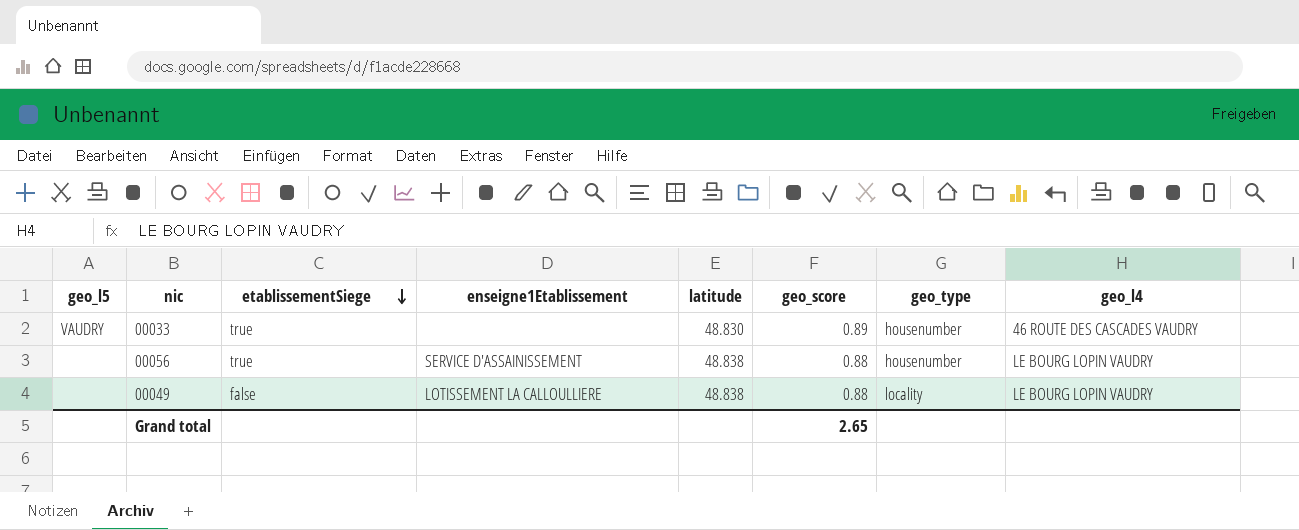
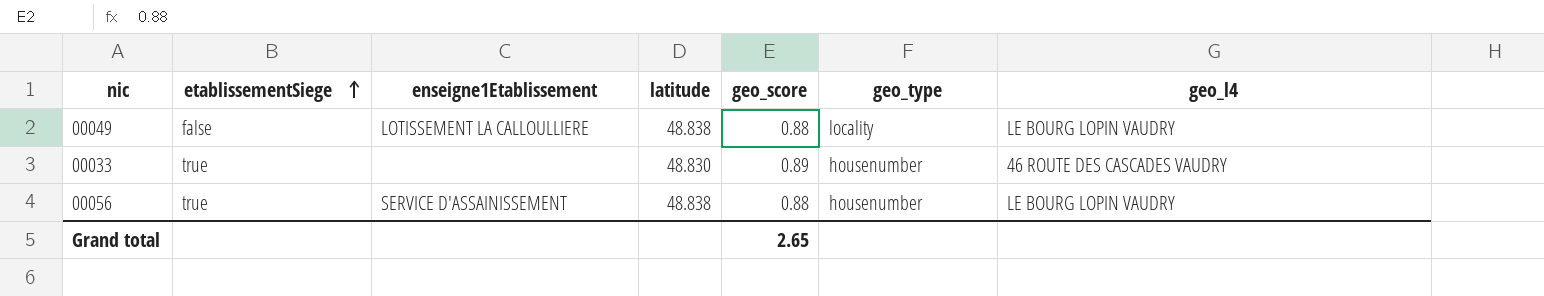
row order: etablissementSiege descending -> etablissementSiege ascending
column geo_l5 | position: 1 -> none

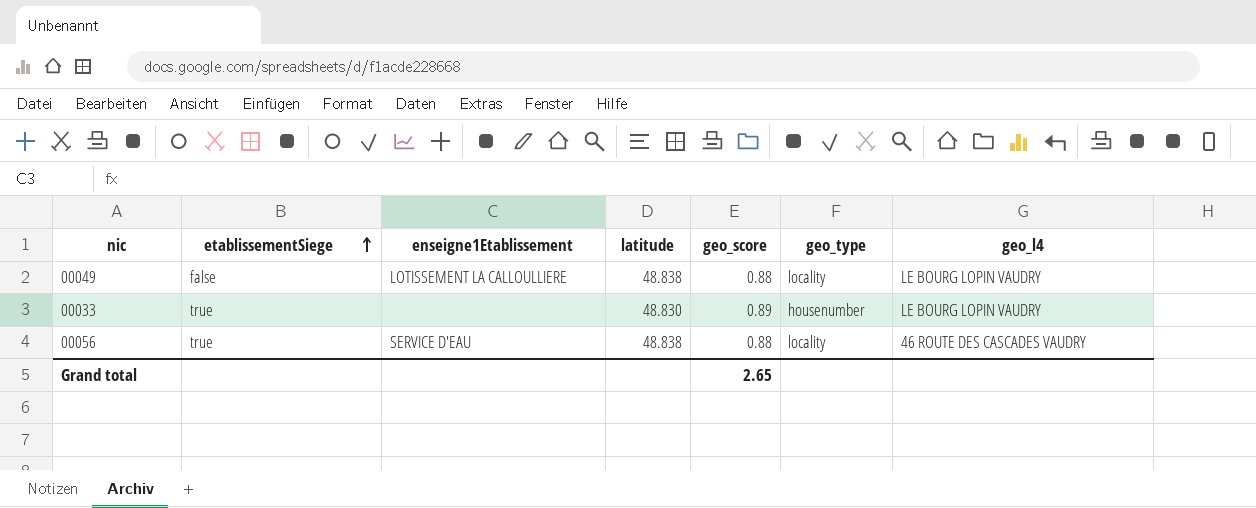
00033 | geo_l4: 46 ROUTE DES CASCADES VAUDRY -> LE BOURG LOPIN VAUDRY
00056 | enseigne1Etablissement: SERVICE D'ASSAINISSEMENT -> SERVICE D'EAU
00056 | geo_type: housenumber -> locality
00056 | geo_l4: LE BOURG LOPIN VAUDRY -> 46 ROUTE DES CASCADES VAUDRY

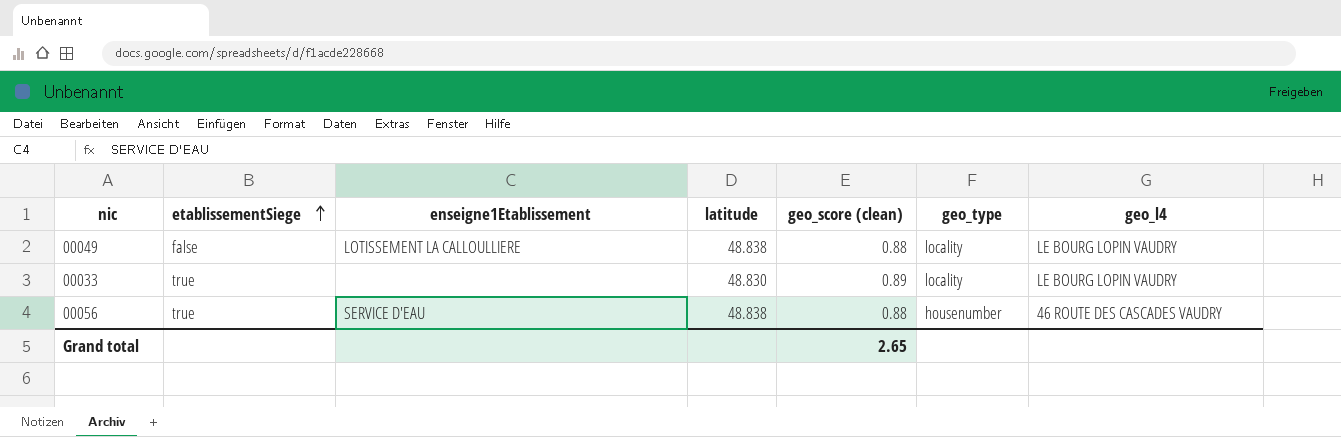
column name: geo_score -> geo_score (clean)
00033 | geo_type: housenumber -> locality
00056 | geo_type: locality -> housenumber

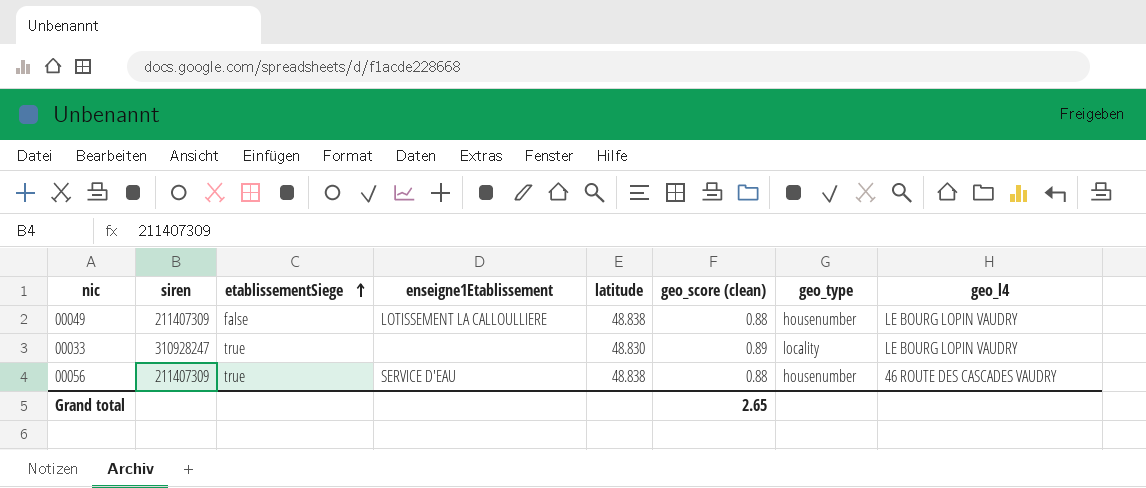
column siren | position: none -> 2
00049 | geo_type: locality -> housenumber

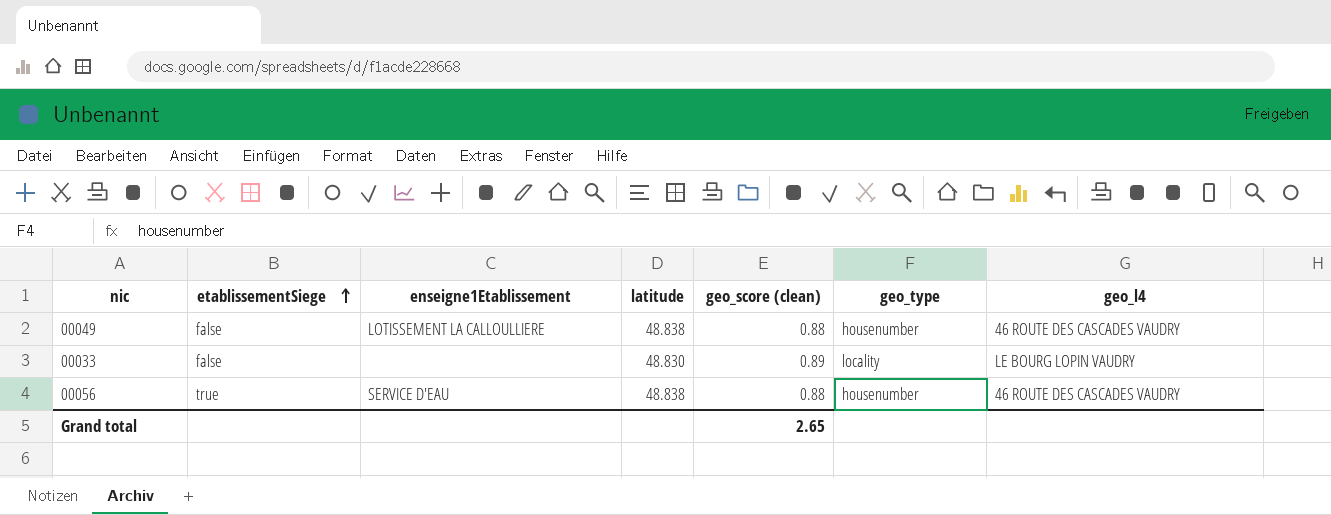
column siren | position: 2 -> none
00049 | geo_l4: LE BOURG LOPIN VAUDRY -> 46 ROUTE DES CASCADES VAUDRY
00033 | etablissementSiege: true -> false

